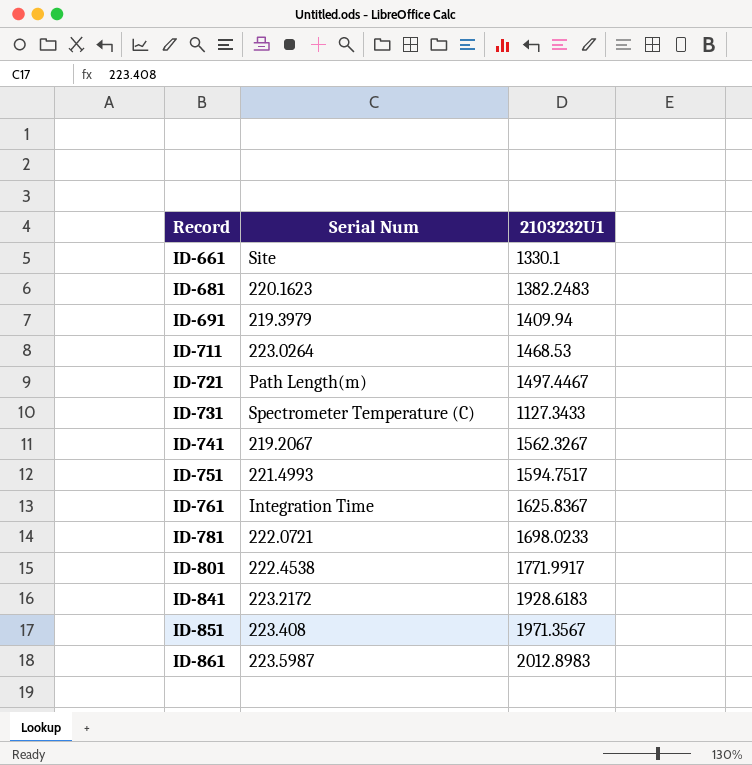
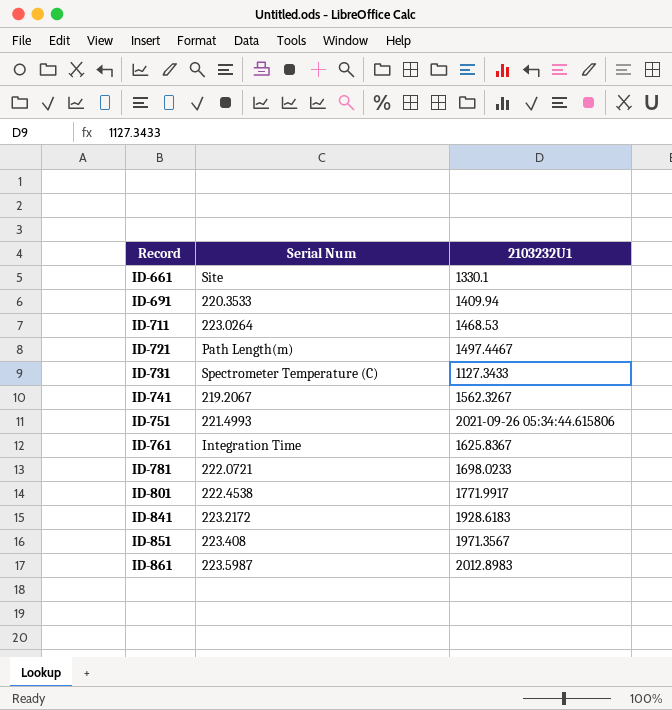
row ID-681: 220.1623 | 1382.2483 -> none
ID-691 | Serial Num: 219.3979 -> 220.3533
ID-751 | 2103232U1: 1594.7517 -> 2021-09-26 05:34:44.615806

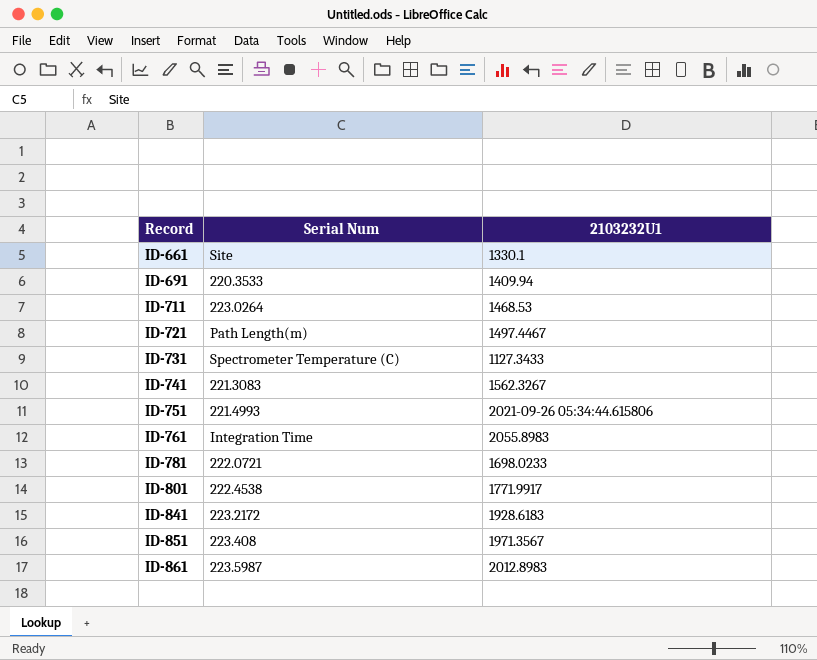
ID-741 | Serial Num: 219.2067 -> 221.3083
ID-761 | 2103232U1: 1625.8367 -> 2055.8983

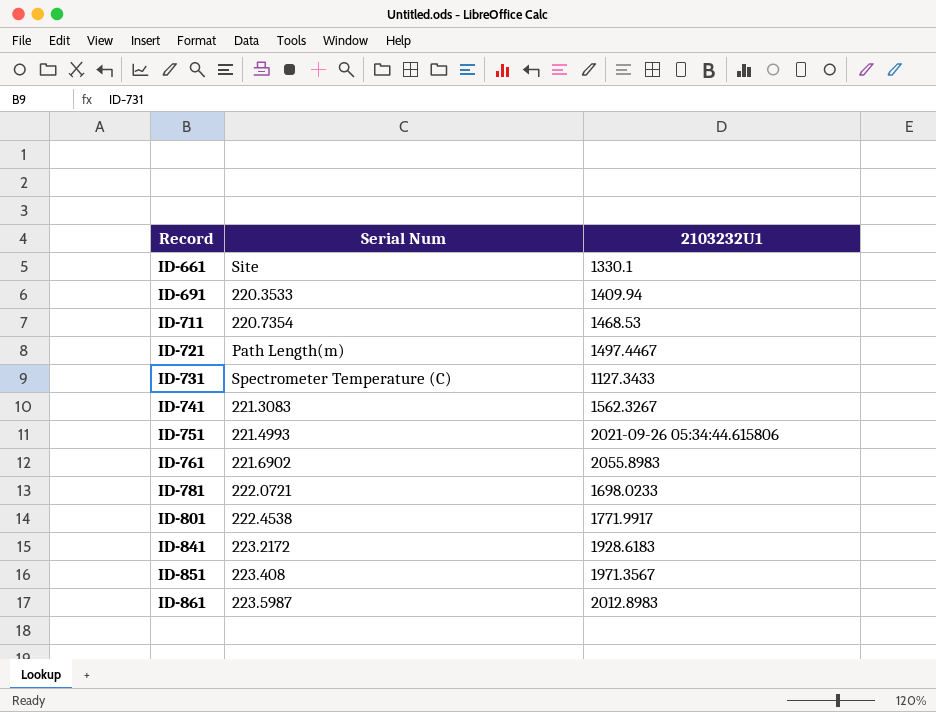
ID-711 | Serial Num: 223.0264 -> 220.7354
ID-761 | Serial Num: Integration Time -> 221.6902

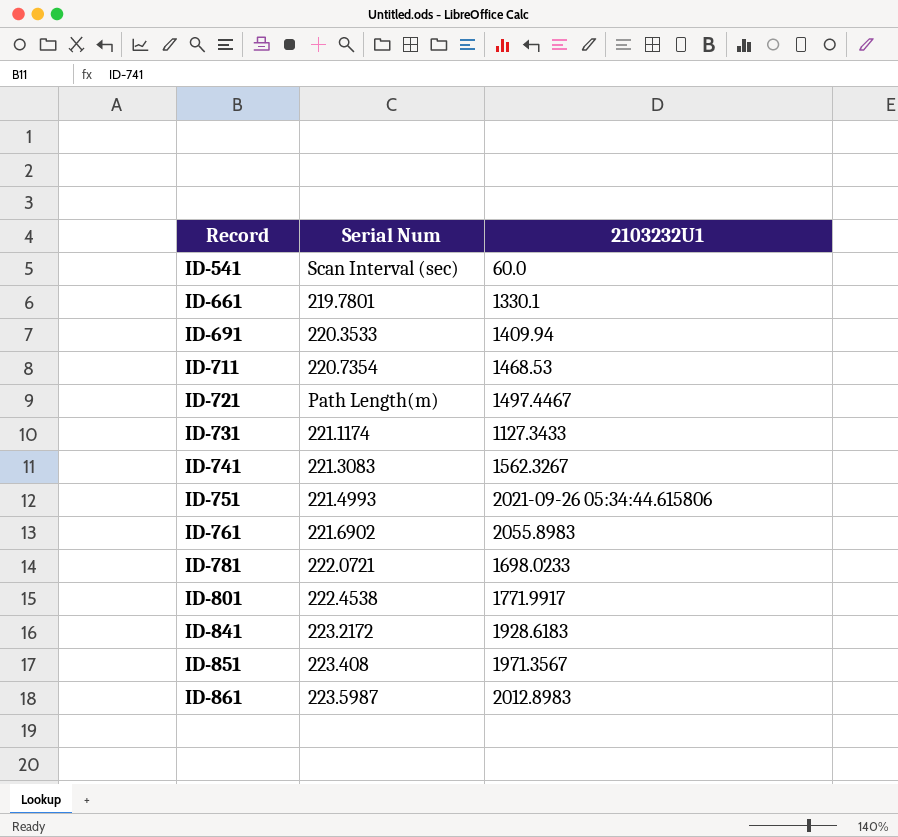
row ID-541: none -> Scan Interval (sec) | 60.0
ID-661 | Serial Num: Site -> 219.7801
ID-731 | Serial Num: Spectrometer Temperature (C) -> 221.1174

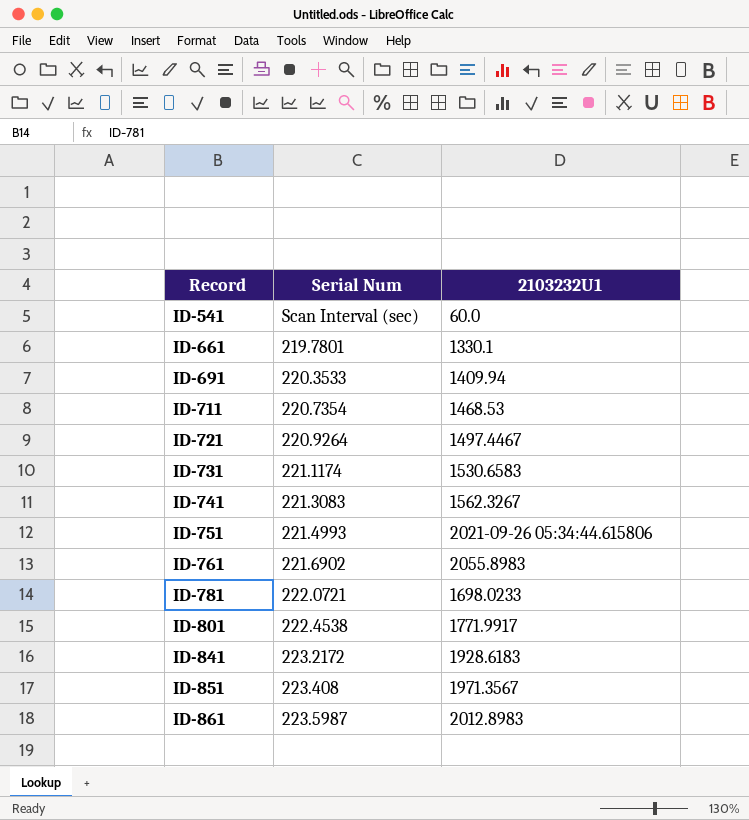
ID-721 | Serial Num: Path Length(m) -> 220.9264
ID-731 | 2103232U1: 1127.3433 -> 1530.6583

